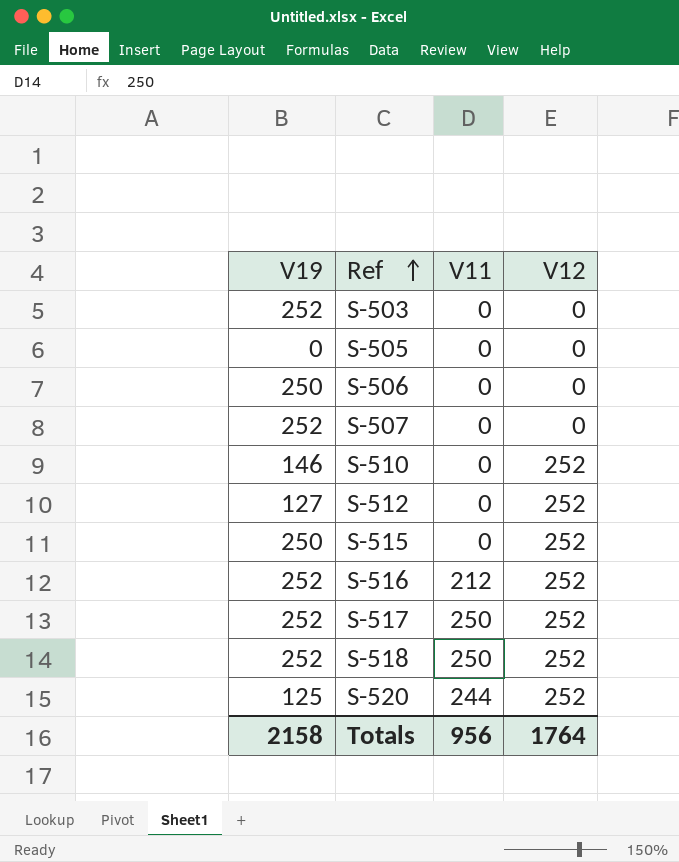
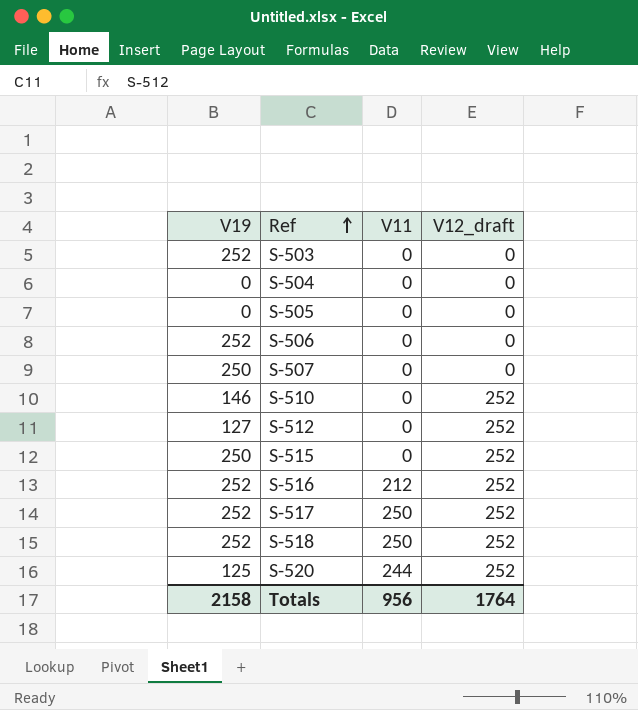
column name: V12 -> V12_draft
row S-504: none -> 0 | 0 | 0
S-506 | V19: 250 -> 252
S-507 | V19: 252 -> 250

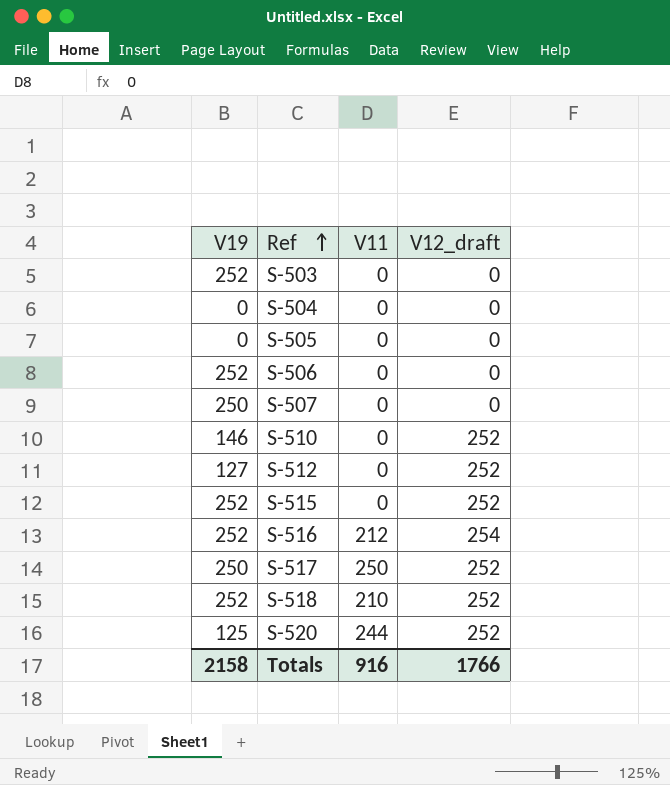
S-515 | V19: 250 -> 252
S-516 | V12_draft: 252 -> 254
S-517 | V19: 252 -> 250
S-518 | V11: 250 -> 210
Totals | V11: 956 -> 916
Totals | V12_draft: 1764 -> 1766

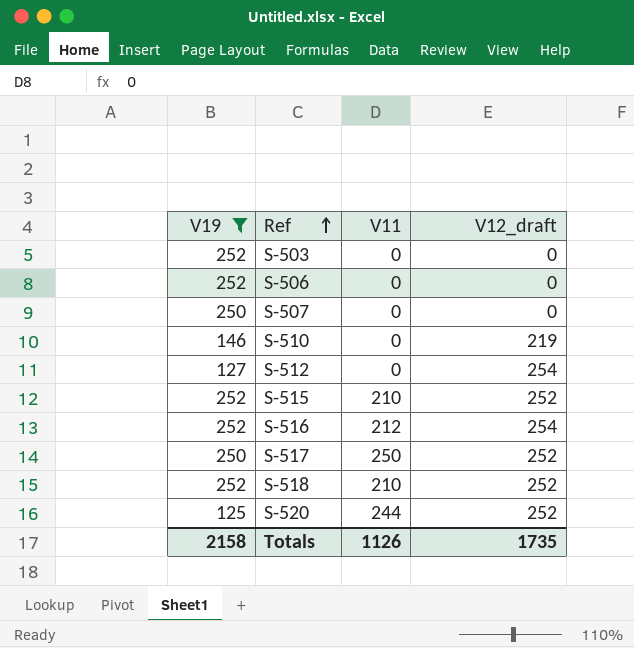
filter: none -> V19 != 0
S-510 | V12_draft: 252 -> 219
S-512 | V12_draft: 252 -> 254
S-515 | V11: 0 -> 210
Totals | V11: 916 -> 1126
Totals | V12_draft: 1766 -> 1735

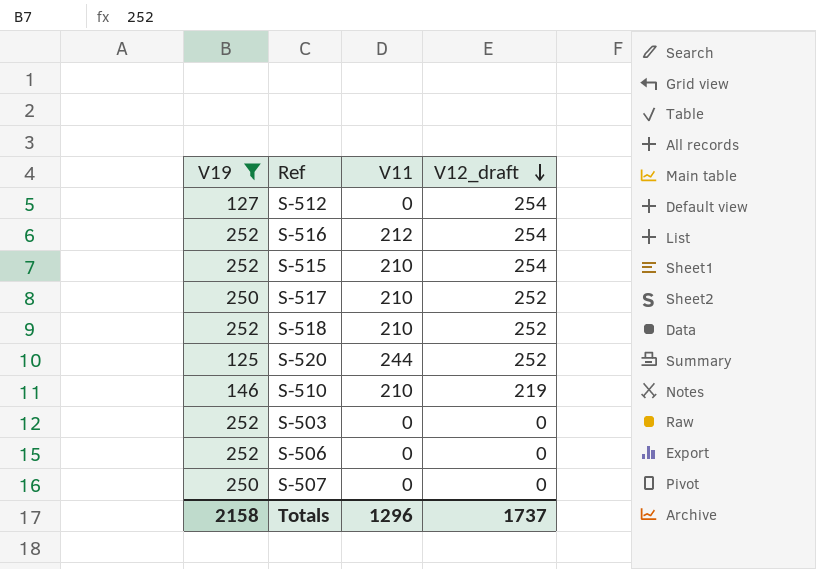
row order: Ref ascending -> V12_draft descending
S-515 | V12_draft: 252 -> 254
S-517 | V11: 250 -> 210
S-510 | V11: 0 -> 210
Totals | V11: 1126 -> 1296
Totals | V12_draft: 1735 -> 1737

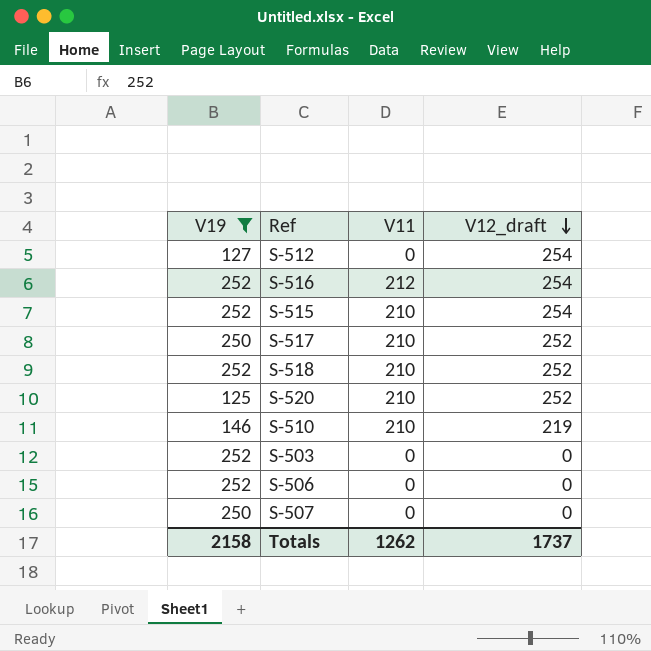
S-520 | V11: 244 -> 210
Totals | V11: 1296 -> 1262

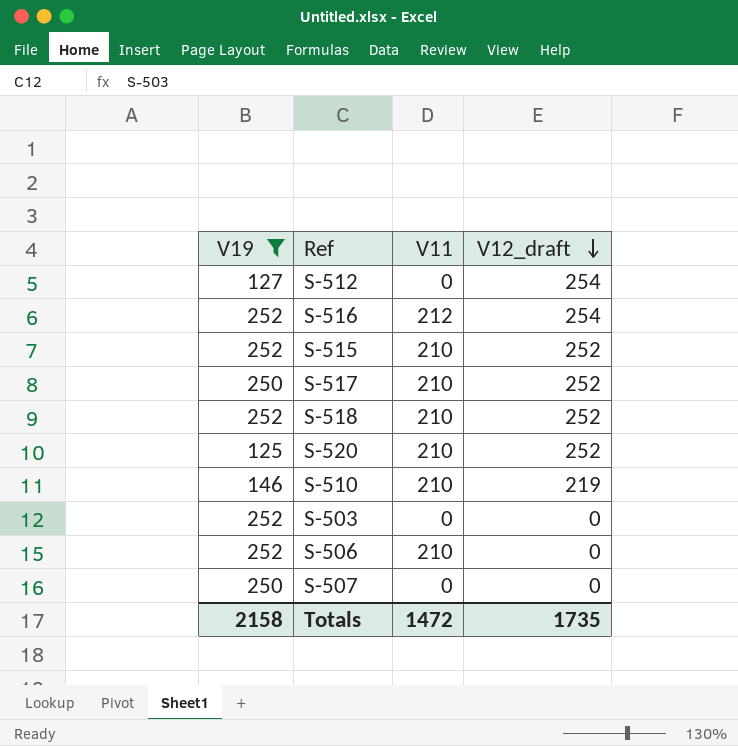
S-515 | V12_draft: 254 -> 252
S-506 | V11: 0 -> 210
Totals | V11: 1262 -> 1472
Totals | V12_draft: 1737 -> 1735

